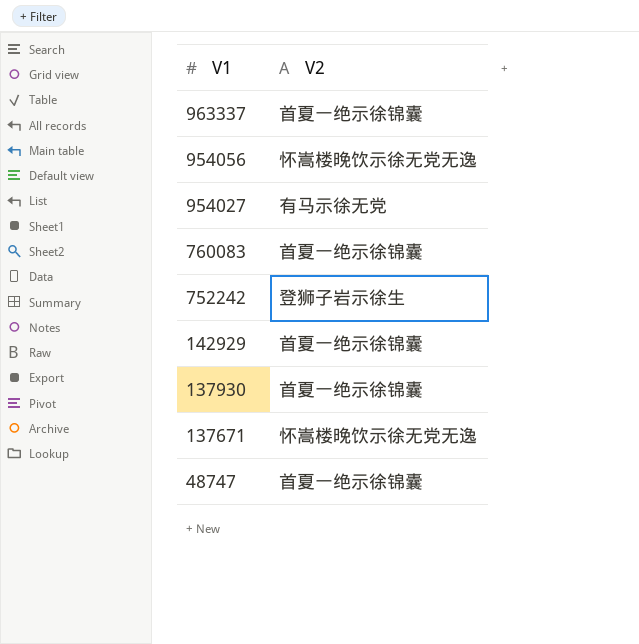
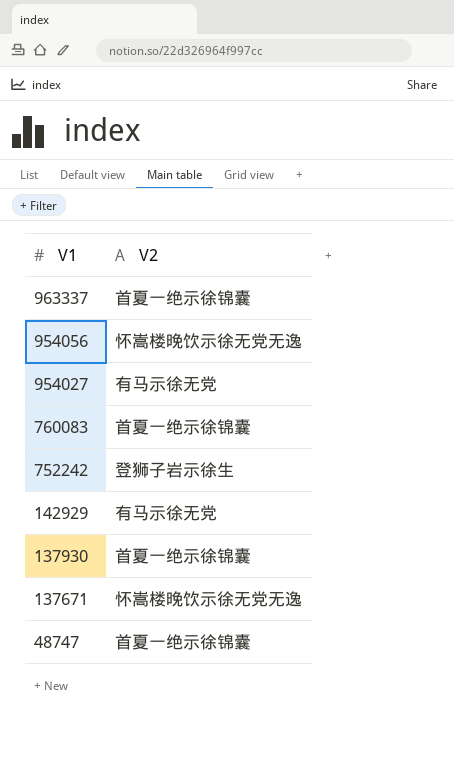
142929 | V2: 首夏一绝示徐锦囊 -> 有马示徐无党

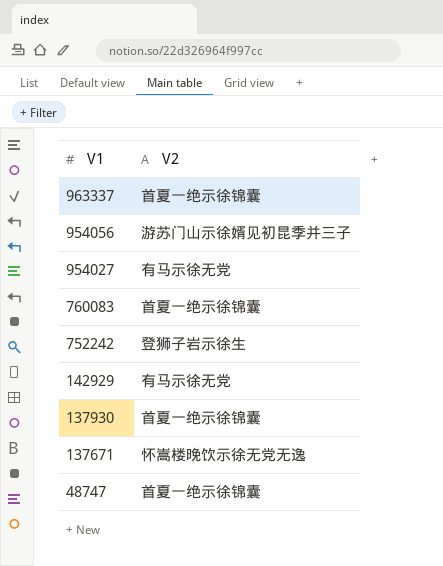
954056 | V2: 怀嵩楼晚饮示徐无党无逸 -> 游苏门山示徐婿见初昆季并三子

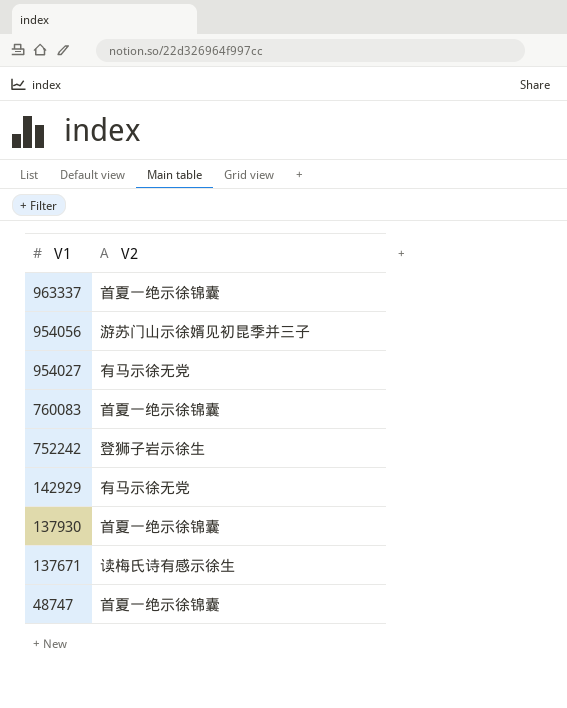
137671 | V2: 怀嵩楼晚饮示徐无党无逸 -> 读梅氏诗有感示徐生

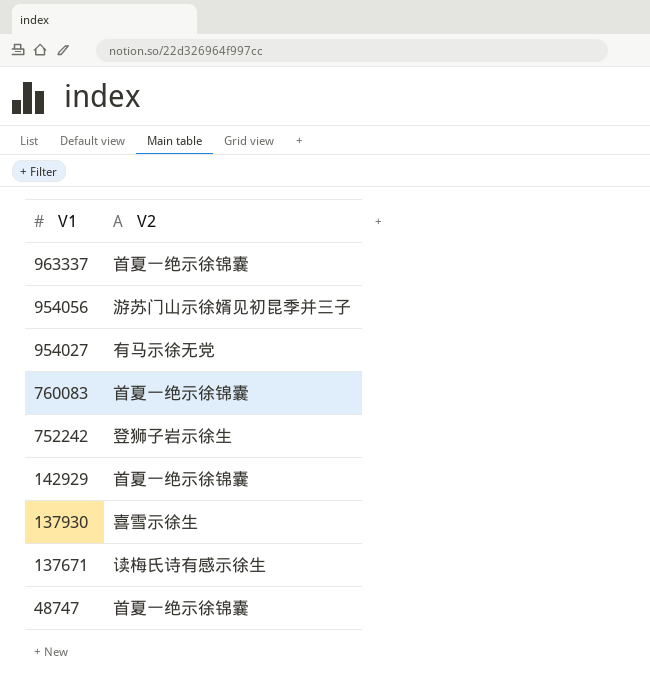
142929 | V2: 有马示徐无党 -> 首夏一绝示徐锦囊
137930 | V2: 首夏一绝示徐锦囊 -> 喜雪示徐生

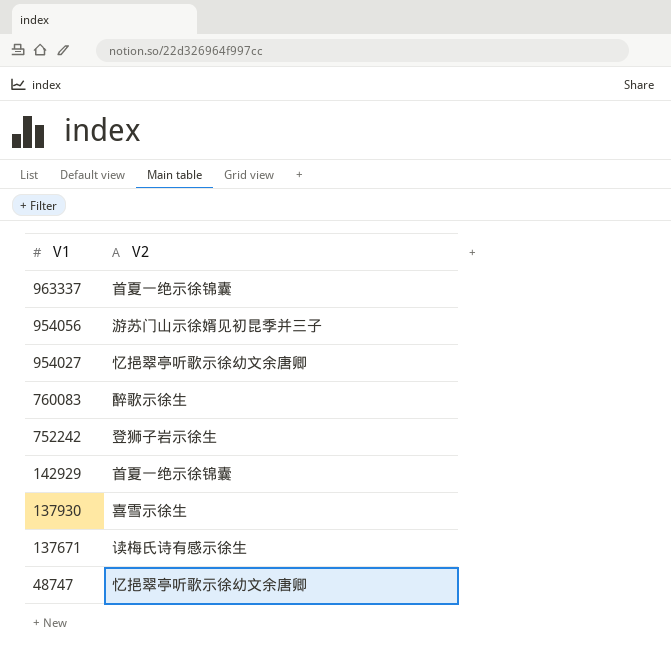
954027 | V2: 有马示徐无党 -> 忆挹翠亭听歌示徐幼文余唐卿
760083 | V2: 首夏一绝示徐锦囊 -> 醉歌示徐生
48747 | V2: 首夏一绝示徐锦囊 -> 忆挹翠亭听歌示徐幼文余唐卿

